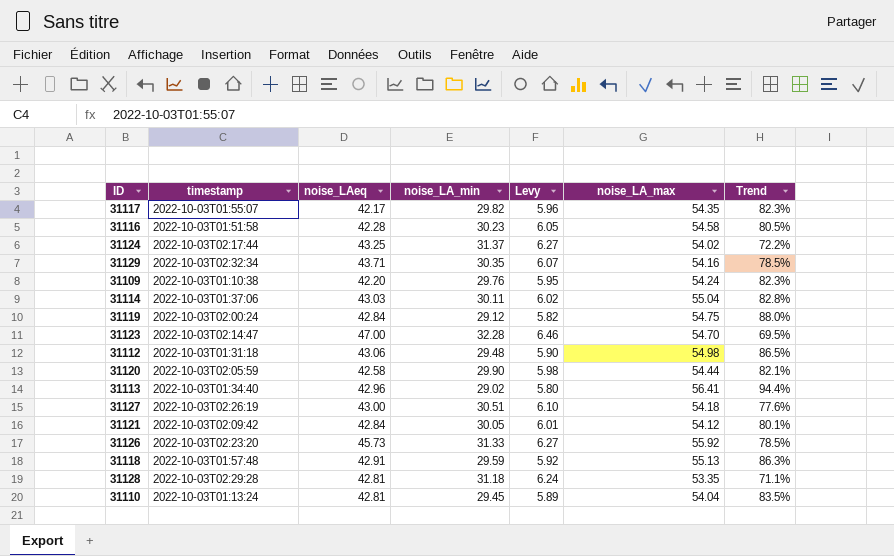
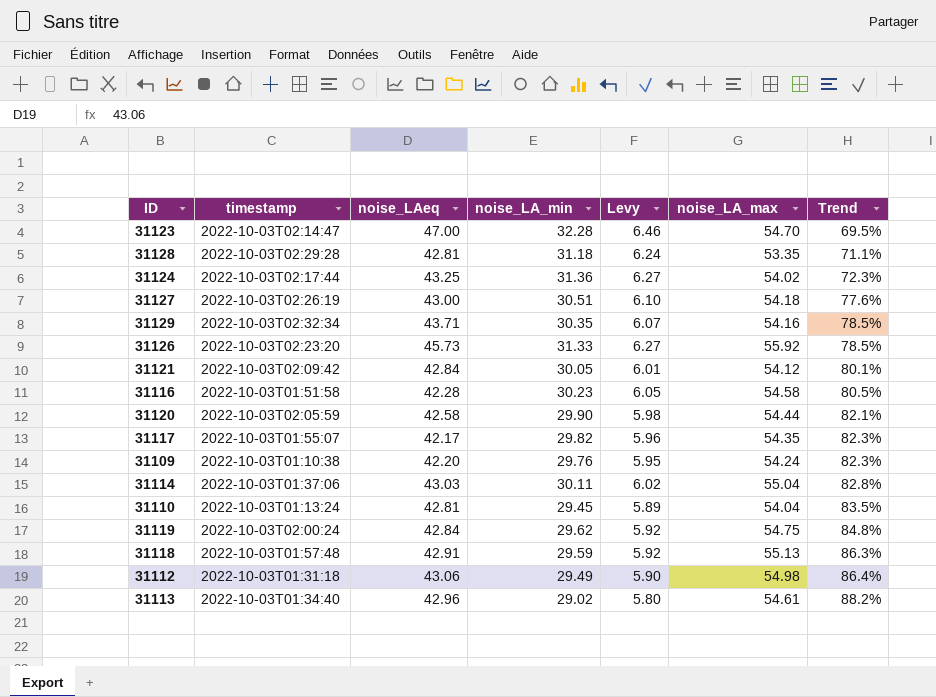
row order: none -> Trend ascending
31124 | noise_LA_min: 31.37 -> 31.36
31124 | Trend: 72.2% -> 72.3%
31119 | noise_LA_min: 29.12 -> 29.62
31119 | Levy: 5.82 -> 5.92
31119 | Trend: 88.0% -> 84.8%
31112 | noise_LA_min: 29.48 -> 29.49
31112 | Trend: 86.5% -> 86.4%
31113 | noise_LA_max: 56.41 -> 54.61
31113 | Trend: 94.4% -> 88.2%

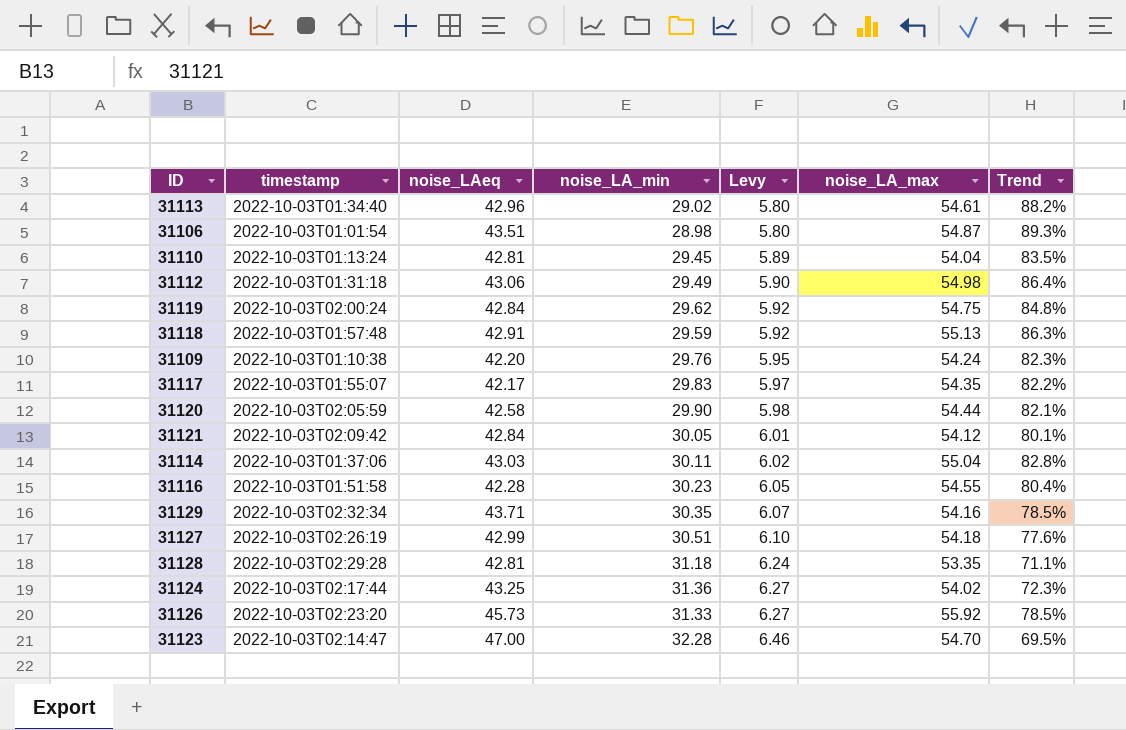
row order: Trend ascending -> Levy ascending
row 31106: none -> 2022-10-03T01:01:54 | 43.51 | 28.98 | 5.80 | 54.87 | 89.3%
31117 | noise_LA_min: 29.82 -> 29.83
31117 | Levy: 5.96 -> 5.97
31117 | Trend: 82.3% -> 82.2%
31116 | noise_LA_max: 54.58 -> 54.55
31116 | Trend: 80.5% -> 80.4%
31127 | noise_LAeq: 43.00 -> 42.99

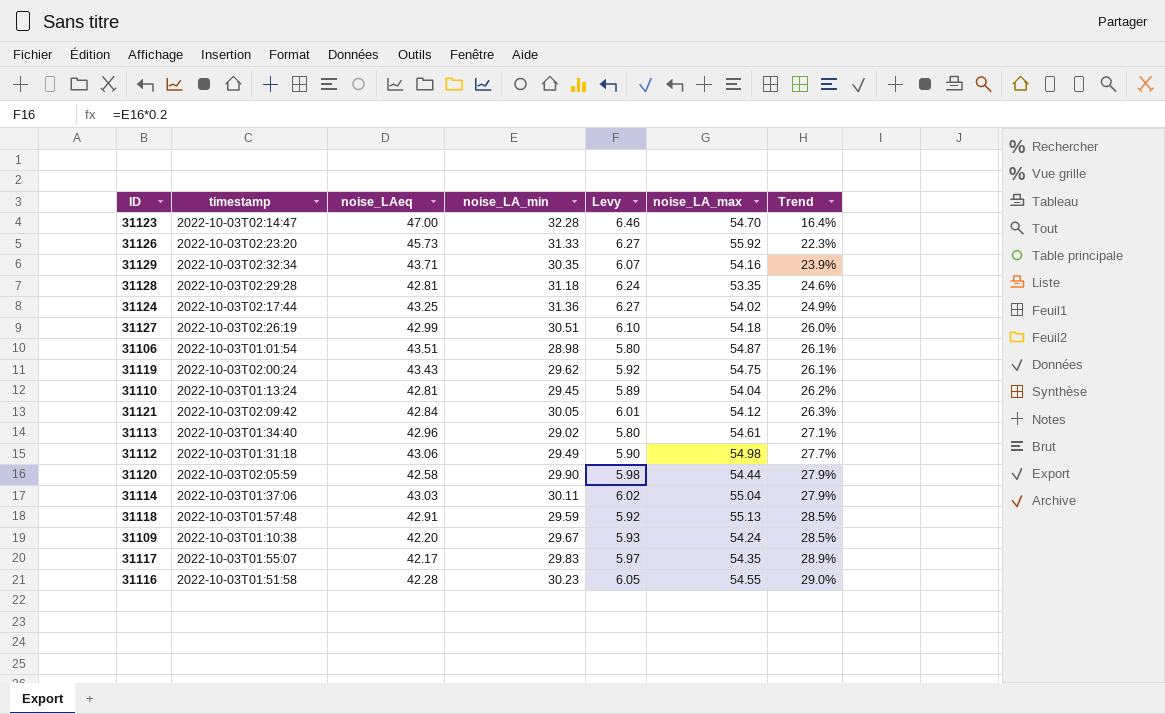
row order: Levy ascending -> Trend ascending
column Trend | formula: ([noise_LA_max] - [noise_LA_min]) / [noise_LA_min] -> ([noise_LA_max] - [noise_LAeq]) / [noise_LAeq]
31119 | noise_LAeq: 42.84 -> 43.43
31109 | noise_LA_min: 29.76 -> 29.67
31109 | Levy: 5.95 -> 5.93

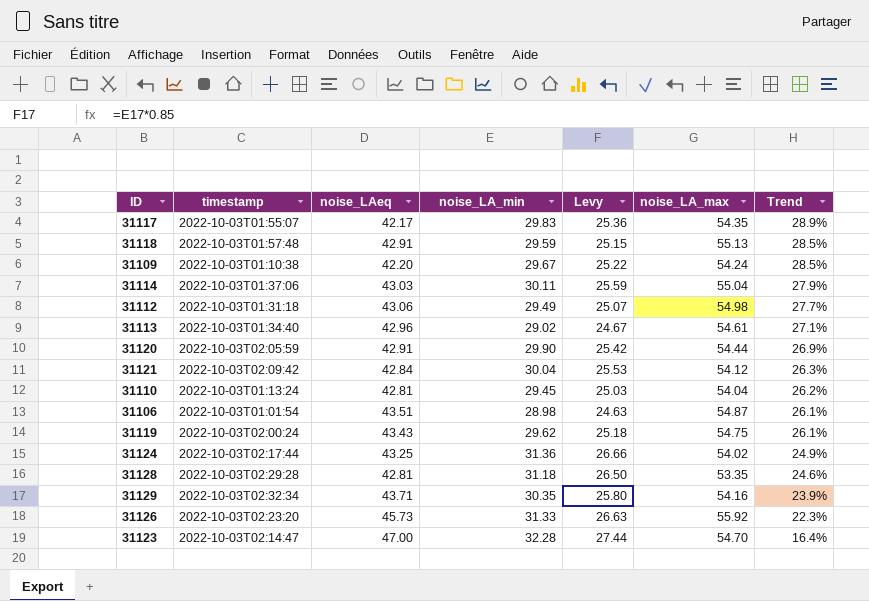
row order: Trend ascending -> Trend descending
column Levy | formula: [noise_LA_min] * 0.2 -> [noise_LA_min] * 0.85
row 31127: 2022-10-03T02:26:19 | 42.99 | 30.51 | 6.10 | 54.18 | 26.0% -> none
row 31116: 2022-10-03T01:51:58 | 42.28 | 30.23 | 6.05 | 54.55 | 29.0% -> none
31120 | noise_LAeq: 42.58 -> 42.91
31120 | Trend: 27.9% -> 26.9%
31121 | noise_LA_min: 30.05 -> 30.04

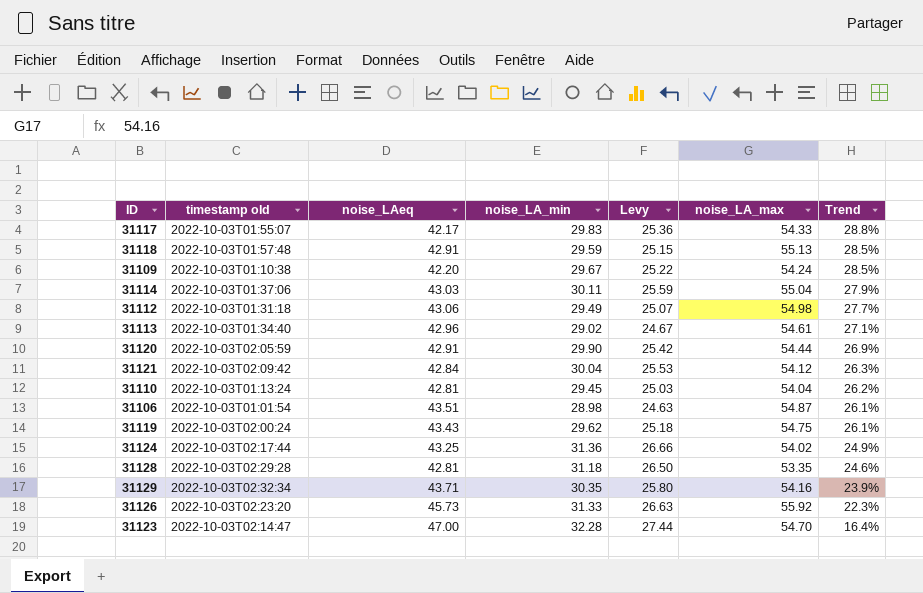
column name: timestamp -> timestamp old
31117 | noise_LA_max: 54.35 -> 54.33
31117 | Trend: 28.9% -> 28.8%

